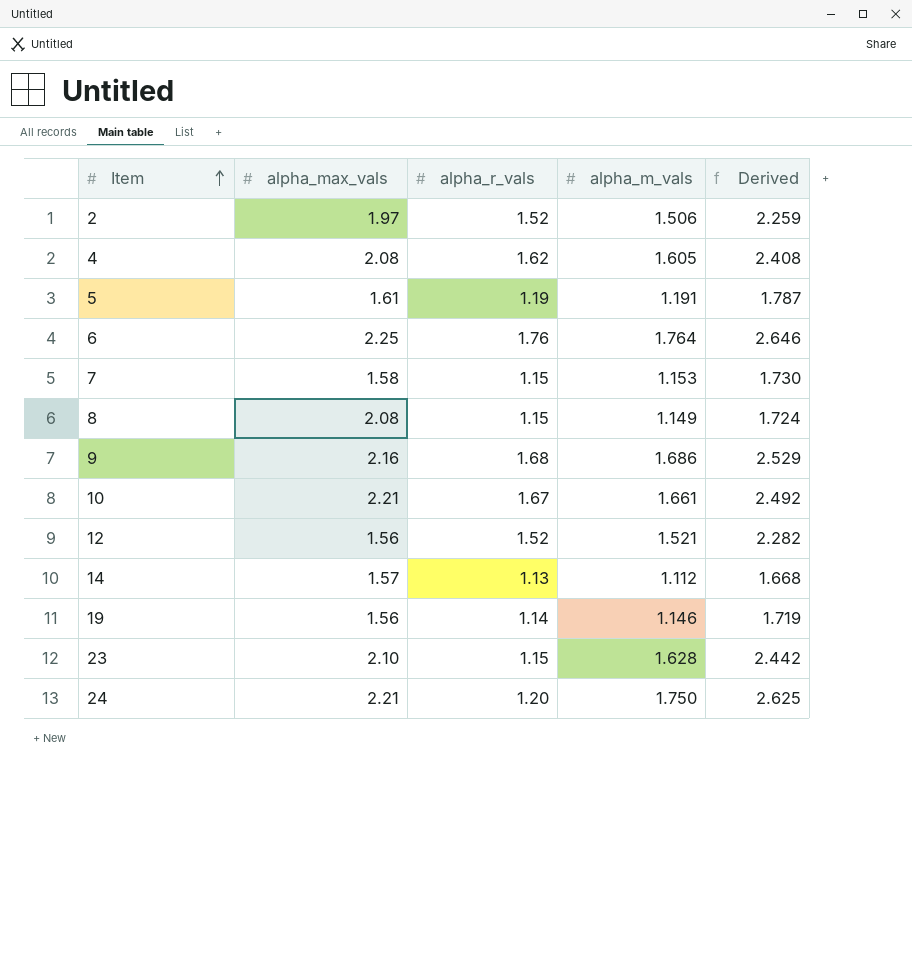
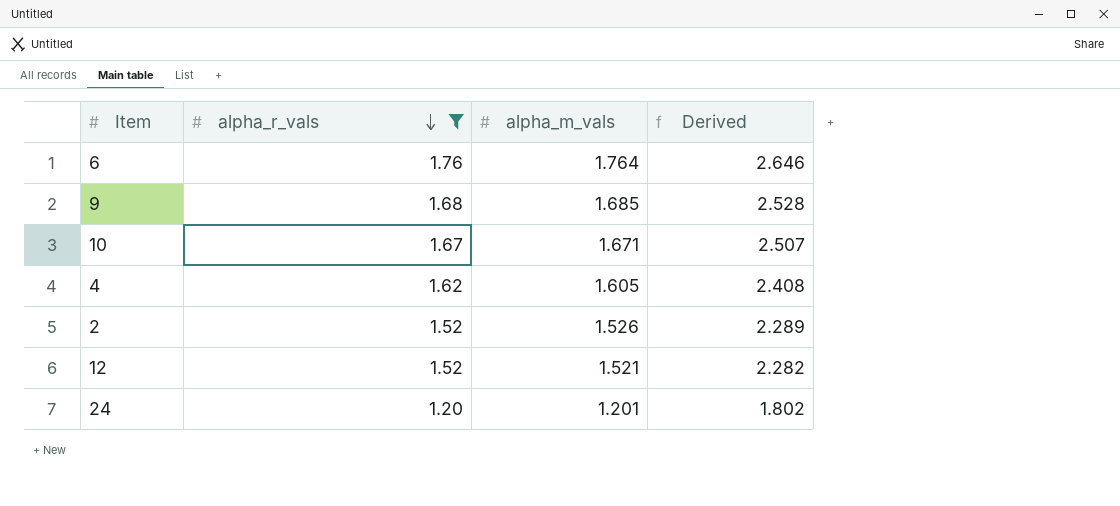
filter: none -> alpha_r_vals >= 1.20
row order: Item ascending -> alpha_r_vals descending
column alpha_max_vals | position: 2 -> none
9 | alpha_m_vals: 1.686 -> 1.685
9 | Derived: 2.529 -> 2.528
10 | alpha_m_vals: 1.661 -> 1.671
10 | Derived: 2.492 -> 2.507
2 | alpha_m_vals: 1.506 -> 1.526
2 | Derived: 2.259 -> 2.289
24 | alpha_m_vals: 1.750 -> 1.201
24 | Derived: 2.625 -> 1.802

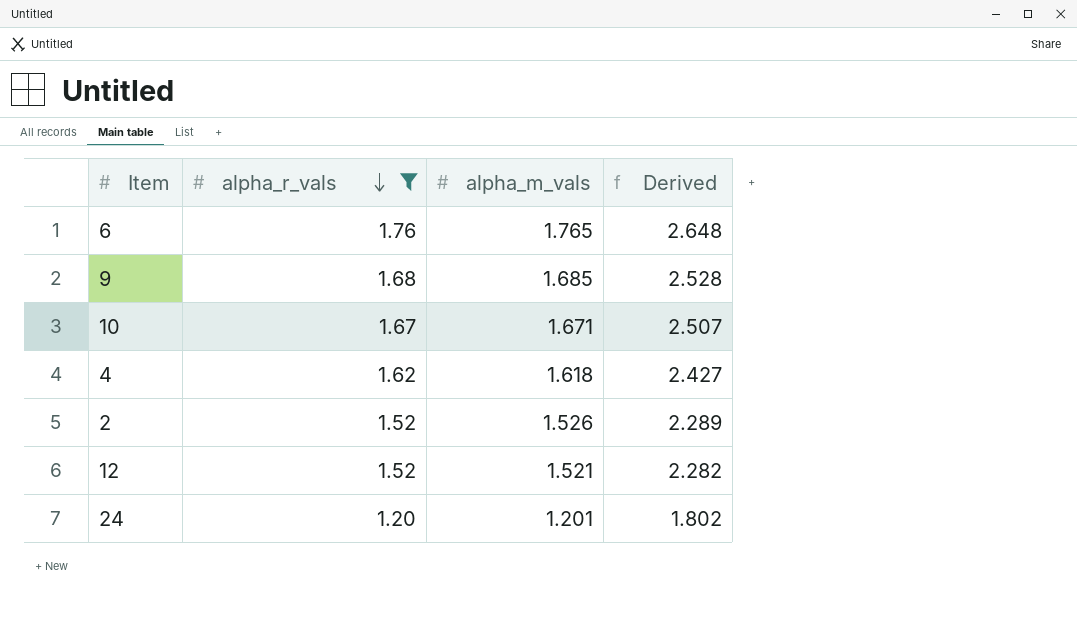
6 | alpha_m_vals: 1.764 -> 1.765
6 | Derived: 2.646 -> 2.648
4 | alpha_m_vals: 1.605 -> 1.618
4 | Derived: 2.408 -> 2.427

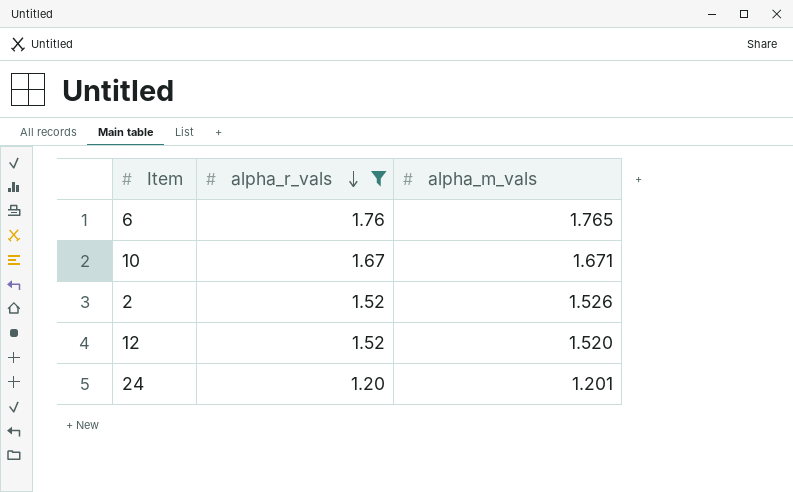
column Derived | formula: [alpha_m_vals] * 1.5 -> none
row 9: 1.68 | 1.685 | 2.528 -> none
row 4: 1.62 | 1.618 | 2.427 -> none
12 | alpha_m_vals: 1.521 -> 1.520

